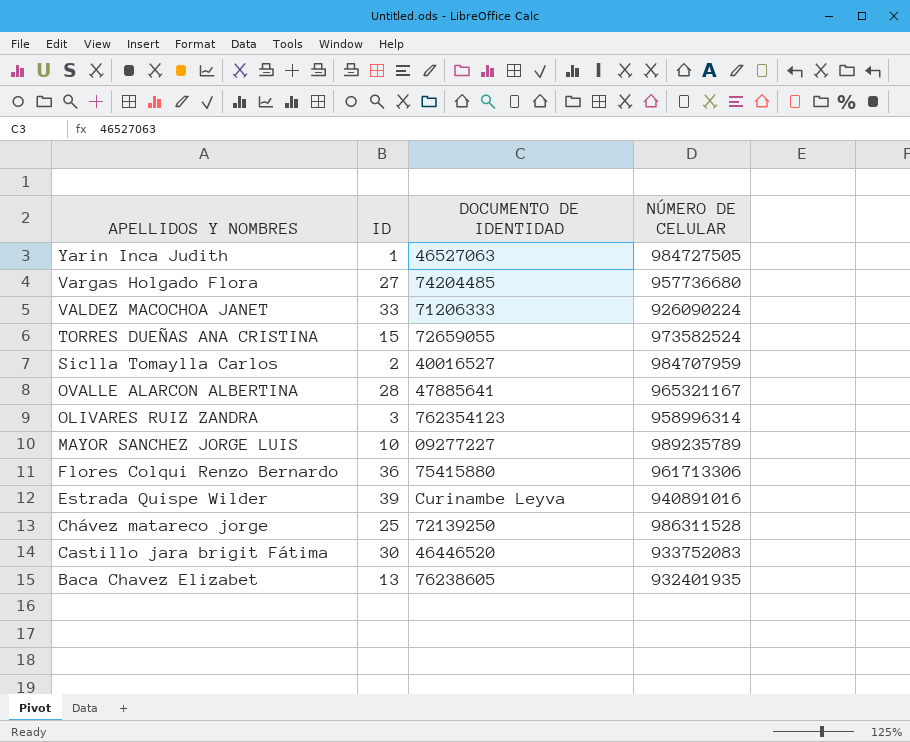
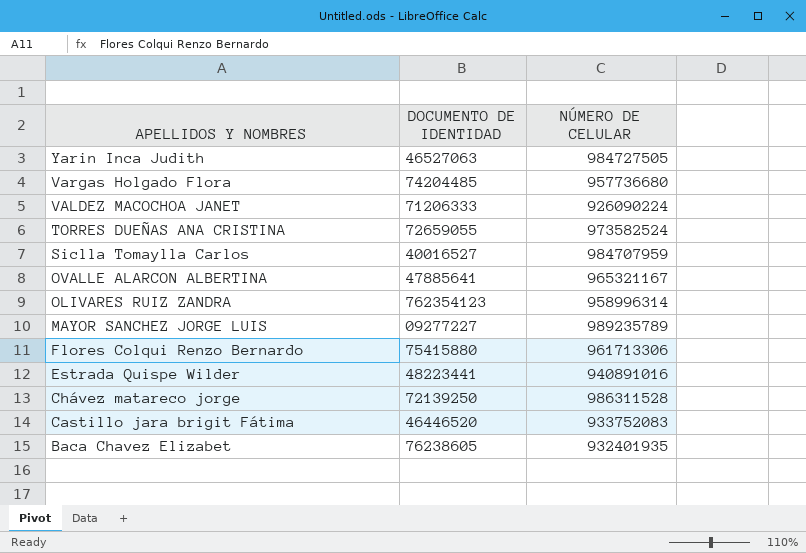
column ID | position: 2 -> none
Estrada Quispe Wilder | DOCUMENTO DE IDENTIDAD: Curinambe Leyva -> 48223441

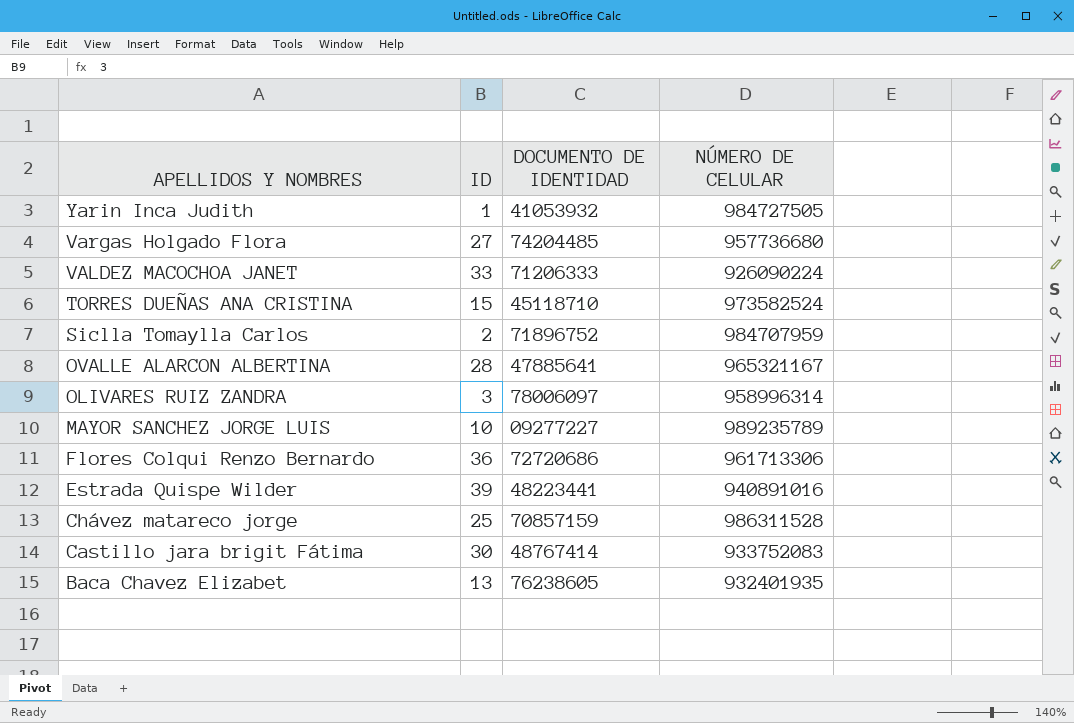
column ID | position: none -> 2
Yarin Inca Judith | DOCUMENTO DE IDENTIDAD: 46527063 -> 41053932
TORRES DUEÑAS ANA CRISTINA | DOCUMENTO DE IDENTIDAD: 72659055 -> 45118710
Siclla Tomaylla Carlos | DOCUMENTO DE IDENTIDAD: 40016527 -> 71896752
OLIVARES RUIZ ZANDRA | DOCUMENTO DE IDENTIDAD: 762354123 -> 78006097
Flores Colqui Renzo Bernardo | DOCUMENTO DE IDENTIDAD: 75415880 -> 72720686
Chávez matareco jorge | DOCUMENTO DE IDENTIDAD: 72139250 -> 70857159
Castillo jara brigit Fátima | DOCUMENTO DE IDENTIDAD: 46446520 -> 48767414

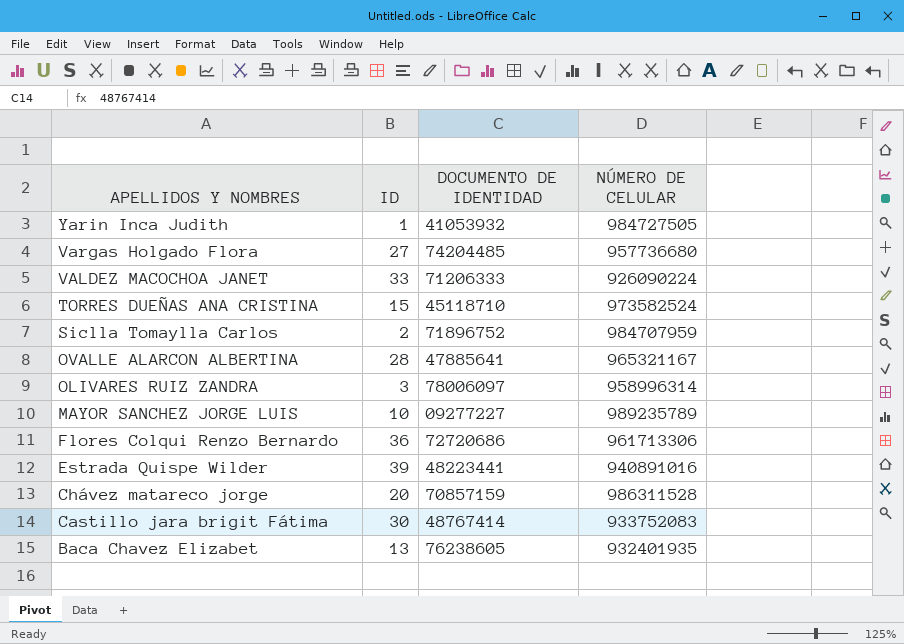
Chávez matareco jorge | ID: 25 -> 20

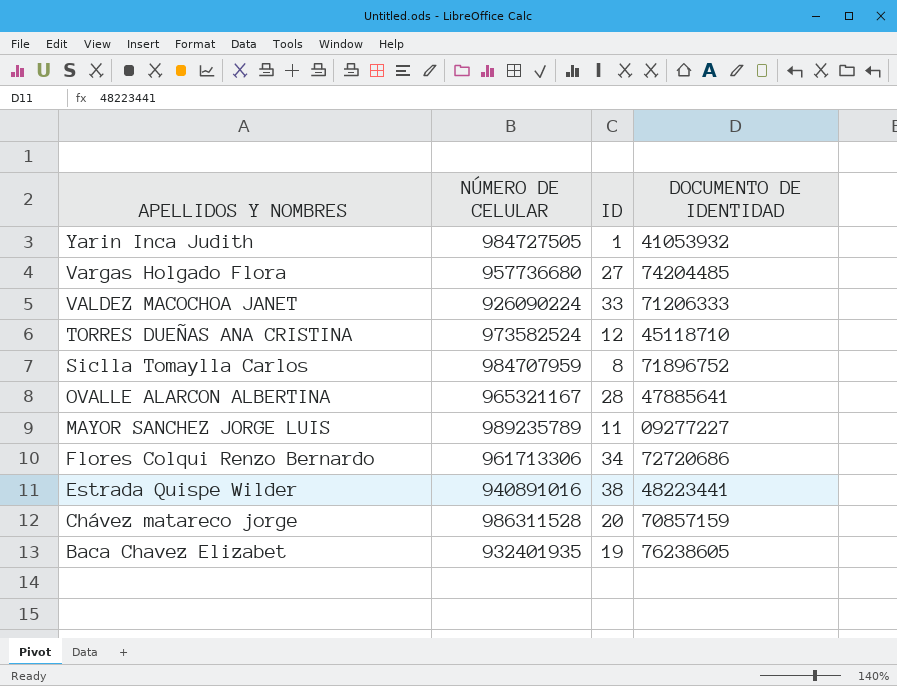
column NÚMERO DE CELULAR | position: 4 -> 2
row OLIVARES RUIZ ZANDRA: 3 | 78006097 | 958996314 -> none
row Castillo jara brigit Fátima: 30 | 48767414 | 933752083 -> none
TORRES DUEÑAS ANA CRISTINA | ID: 15 -> 12
Siclla Tomaylla Carlos | ID: 2 -> 8
MAYOR SANCHEZ JORGE LUIS | ID: 10 -> 11
Flores Colqui Renzo Bernardo | ID: 36 -> 34
Estrada Quispe Wilder | ID: 39 -> 38
Baca Chavez Elizabet | ID: 13 -> 19

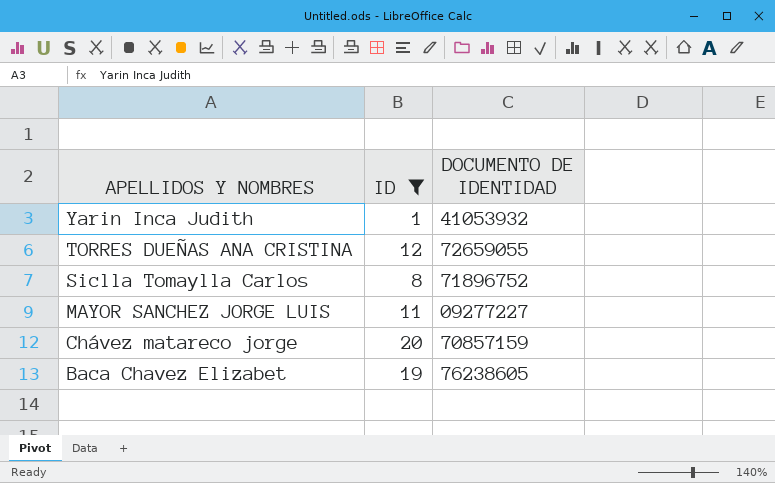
filter: none -> ID <= 20
column NÚMERO DE CELULAR | position: 2 -> none
TORRES DUEÑAS ANA CRISTINA | DOCUMENTO DE IDENTIDAD: 45118710 -> 72659055

